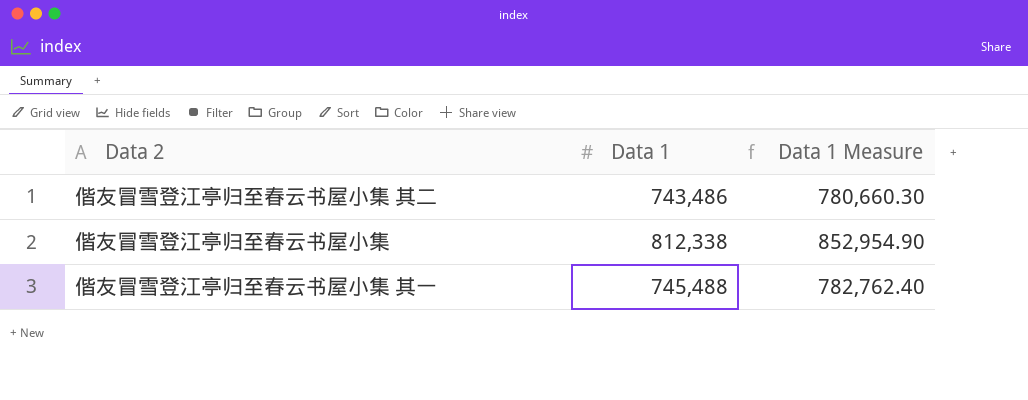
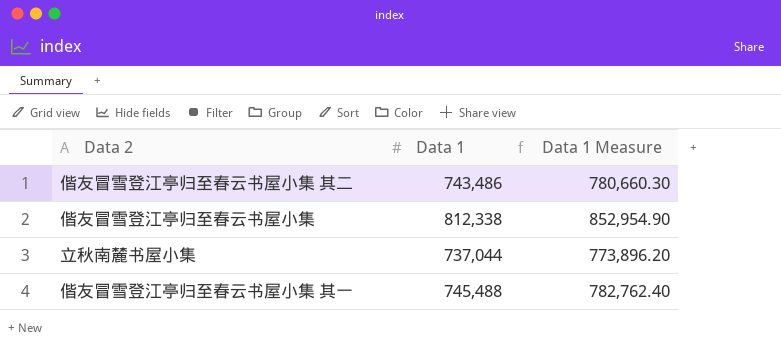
row 立秋南麓书屋小集: none -> 737,044 | 773,896.20

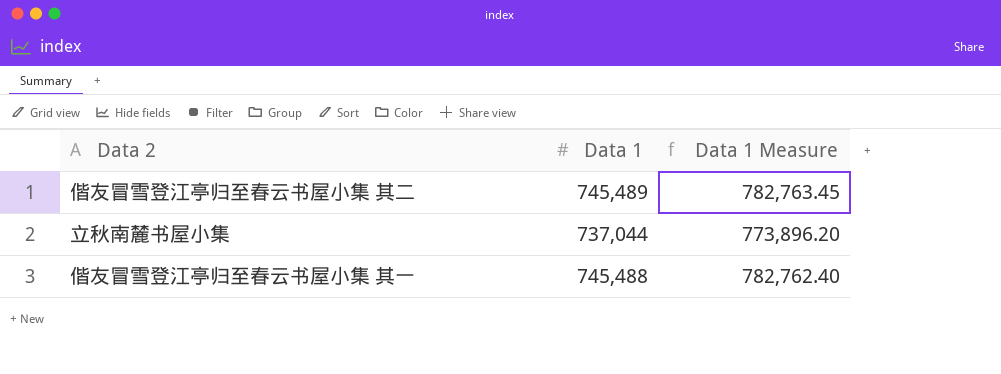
row 偕友冒雪登江亭归至春云书屋小集: 812,338 | 852,954.90 -> none
偕友冒雪登江亭归至春云书屋小集 其二 | Data 1: 743,486 -> 745,489
偕友冒雪登江亭归至春云书屋小集 其二 | Data 1 Measure: 780,660.30 -> 782,763.45

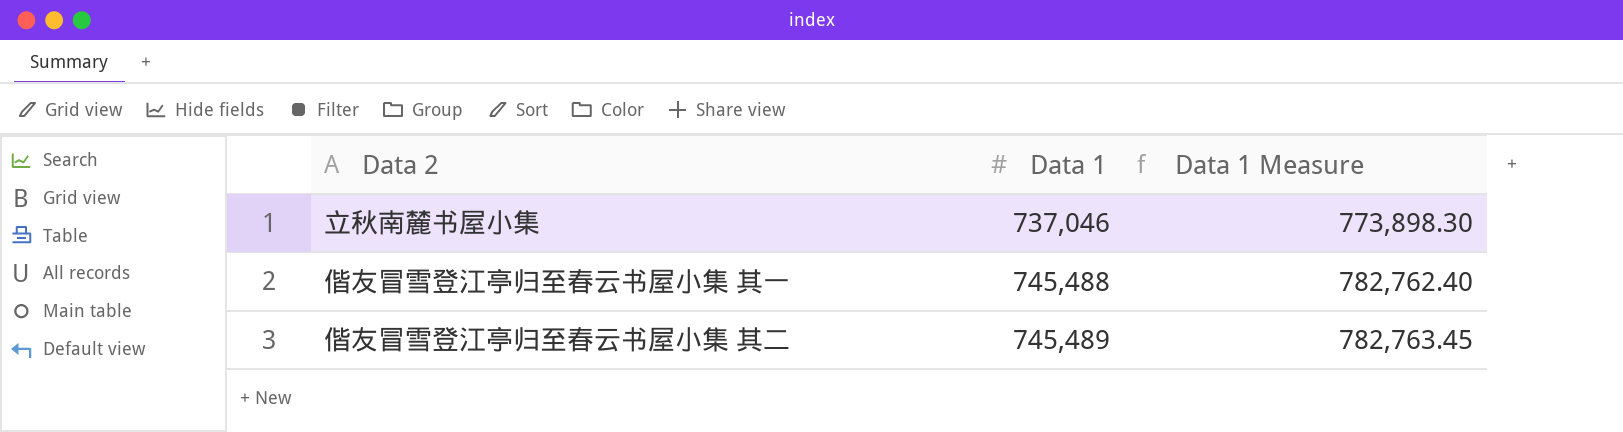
row order: none -> Data 1 ascending
立秋南麓书屋小集 | Data 1: 737,044 -> 737,046
立秋南麓书屋小集 | Data 1 Measure: 773,896.20 -> 773,898.30

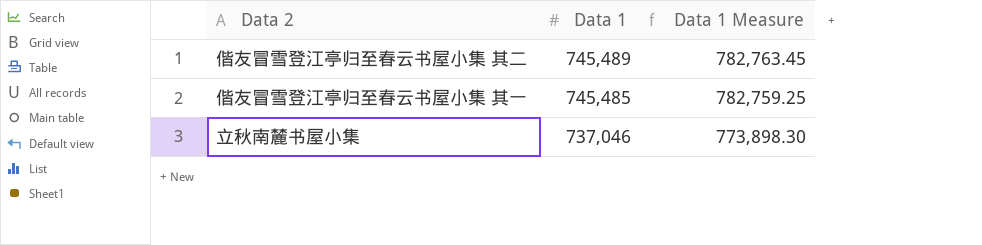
row order: Data 1 ascending -> Data 1 descending
偕友冒雪登江亭归至春云书屋小集 其一 | Data 1: 745,488 -> 745,485
偕友冒雪登江亭归至春云书屋小集 其一 | Data 1 Measure: 782,762.40 -> 782,759.25

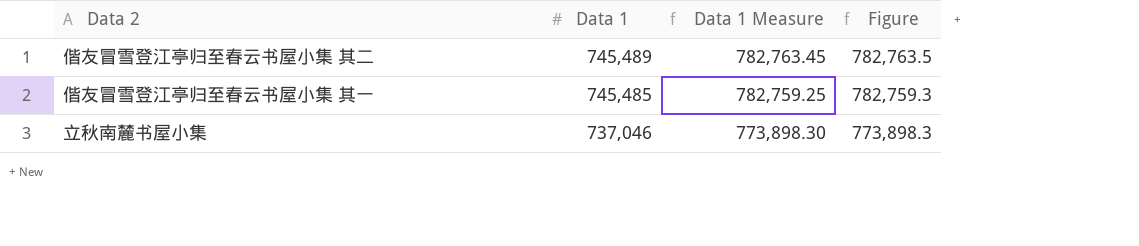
column Figure | formula: none -> [Data 1] * 1.05

